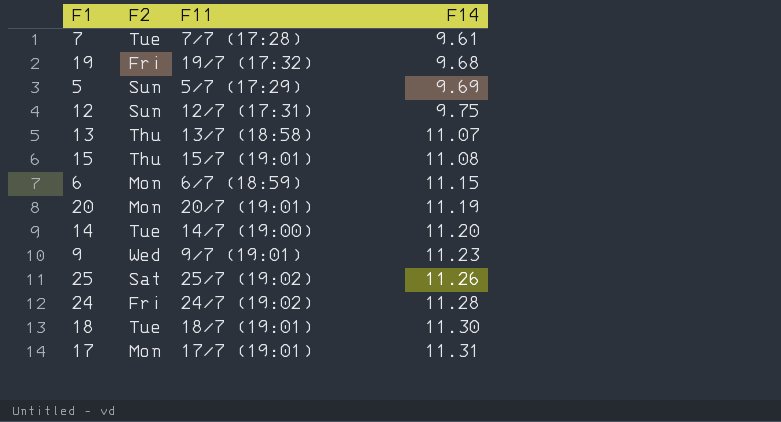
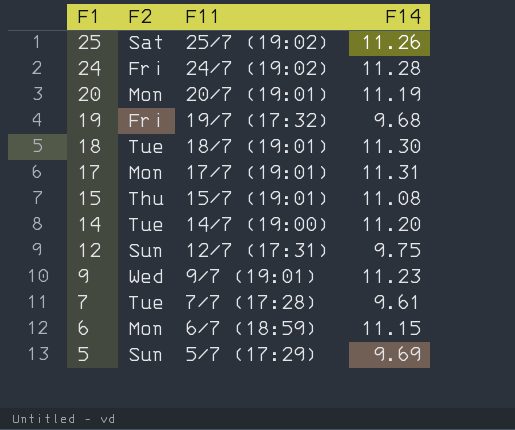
row order: F14 ascending -> F1 descending
row 13: Thu | 13/7 (18:58) | 11.07 -> none

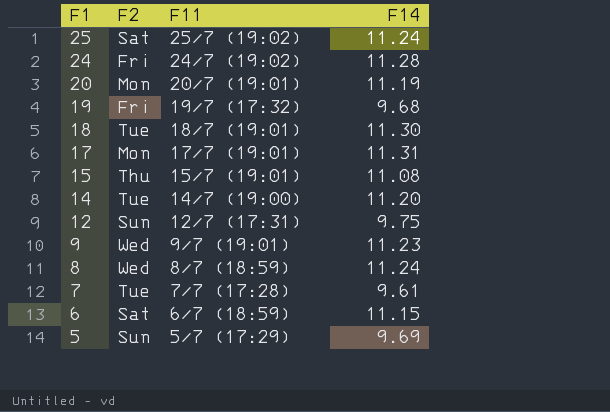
25 | F14: 11.26 -> 11.24
row 8: none -> Wed | 8/7 (18:59) | 11.24
6 | F2: Mon -> Sat

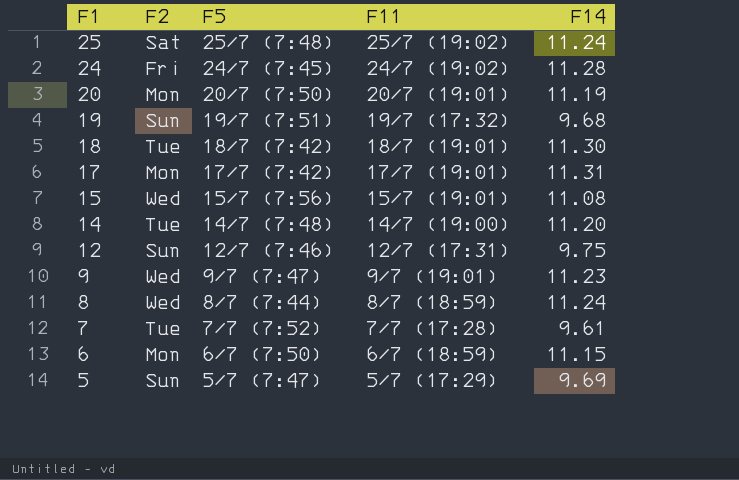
column F5 | position: none -> 3
19 | F2: Fri -> Sun
15 | F2: Thu -> Wed
6 | F2: Sat -> Mon

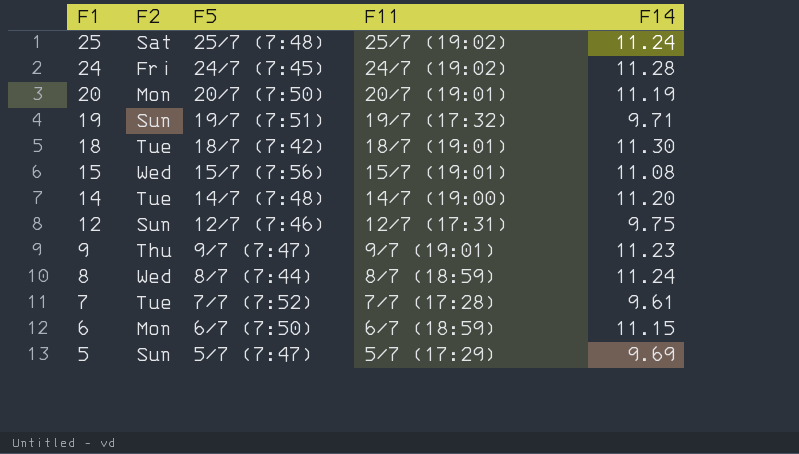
row 17: Mon | 17/7 (7:42) | 17/7 (19:01) | 11.31 -> none
19 | F14: 9.68 -> 9.71
9 | F2: Wed -> Thu

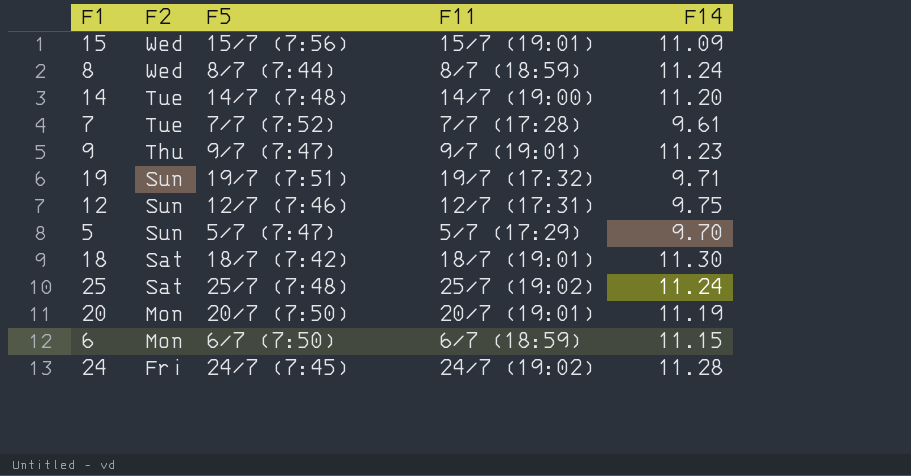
row order: F1 descending -> F2 descending
15 | F14: 11.08 -> 11.09
5 | F14: 9.69 -> 9.70
18 | F2: Tue -> Sat

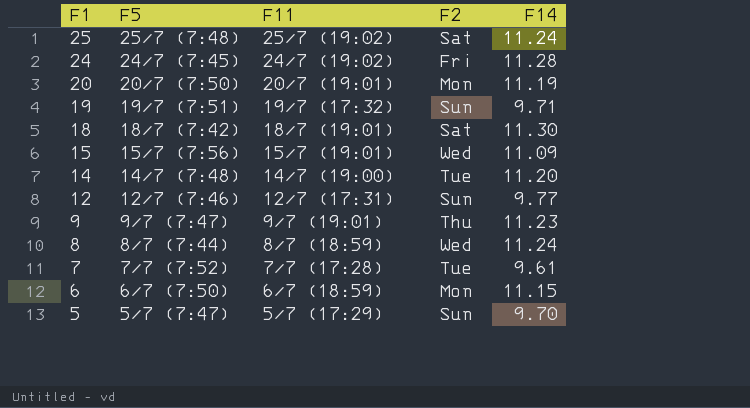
row order: F2 descending -> F1 descending
column F2 | position: 2 -> 4
12 | F14: 9.75 -> 9.77

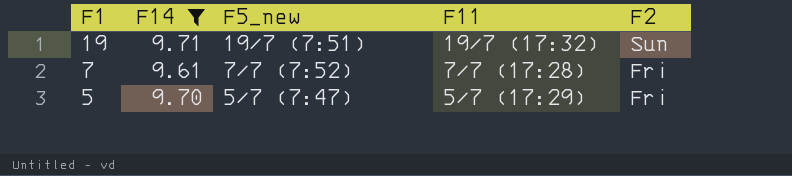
filter: none -> F14 <= 9.71
column F14 | position: 5 -> 2
column name: F5 -> F5_new
7 | F2: Tue -> Fri
5 | F2: Sun -> Fri

